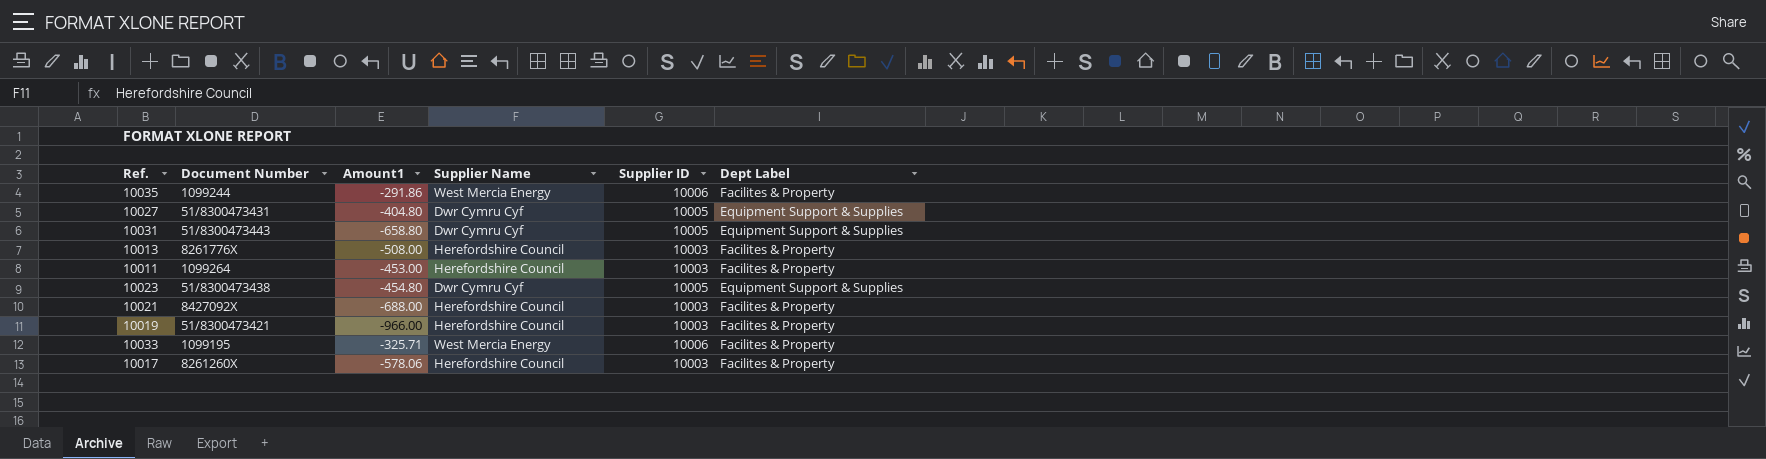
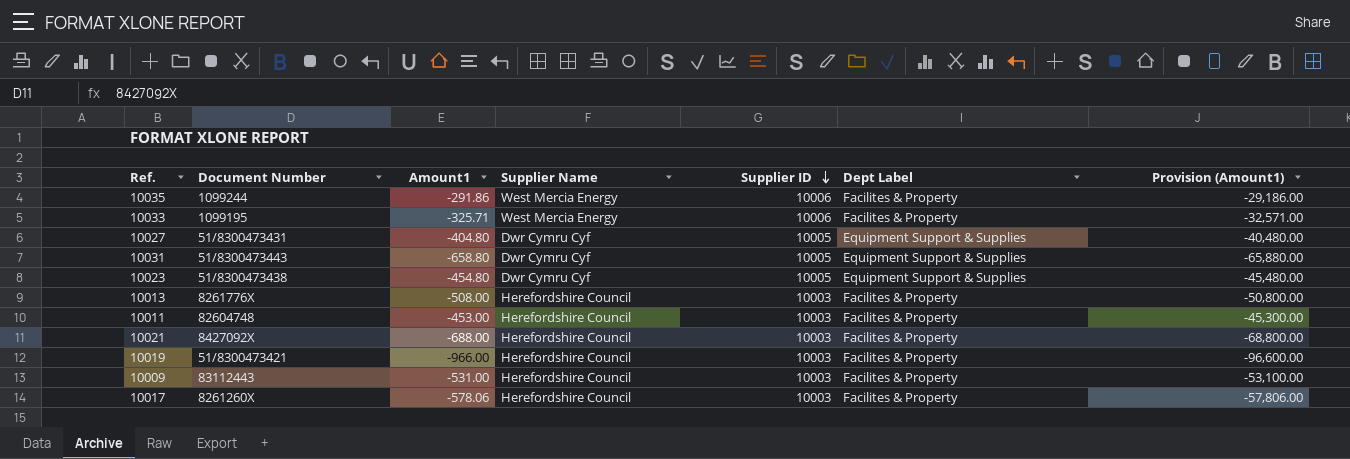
row order: none -> Supplier ID descending
column Provision (Amount1) | formula: none -> [Amount1] * 100
10011 | Document Number: 1099264 -> 82604748
row 10009: none -> 83112443 | -531.00 | Herefordshire Council | 10003 | Facilites & Property | -53,100.00

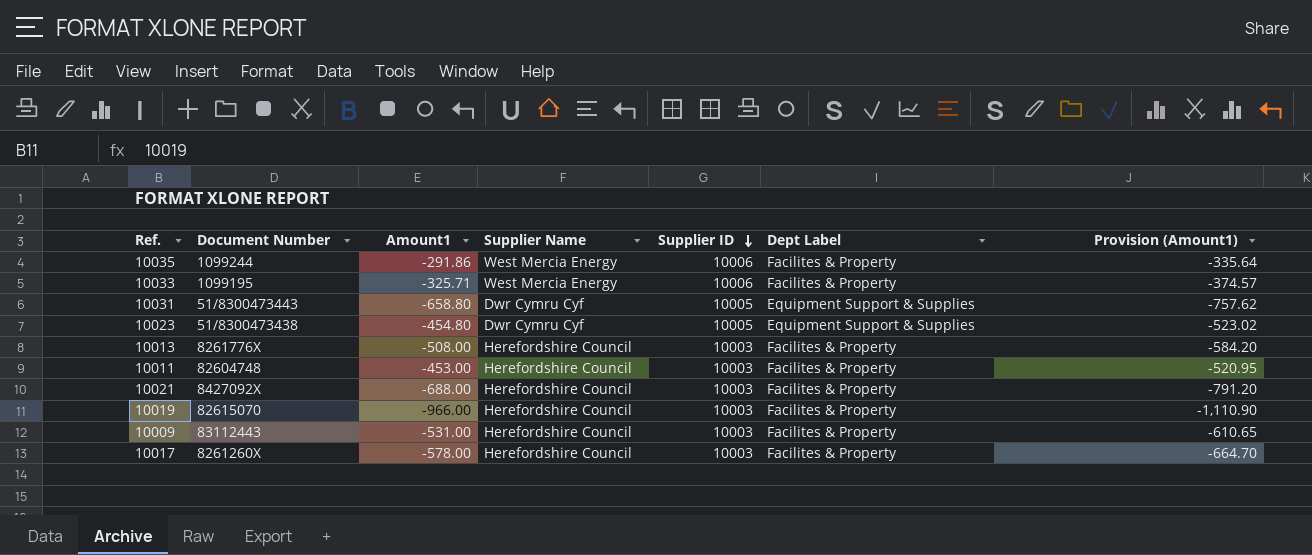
column Provision (Amount1) | formula: [Amount1] * 100 -> [Amount1] * 1.15
row 10027: 51/8300473431 | -404.80 | Dwr Cymru Cyf | 10005 | Equipment Support & Supplies | -40,480.00 -> none
10019 | Document Number: 51/8300473421 -> 82615070
10017 | Amount1: -578.06 -> -578.00

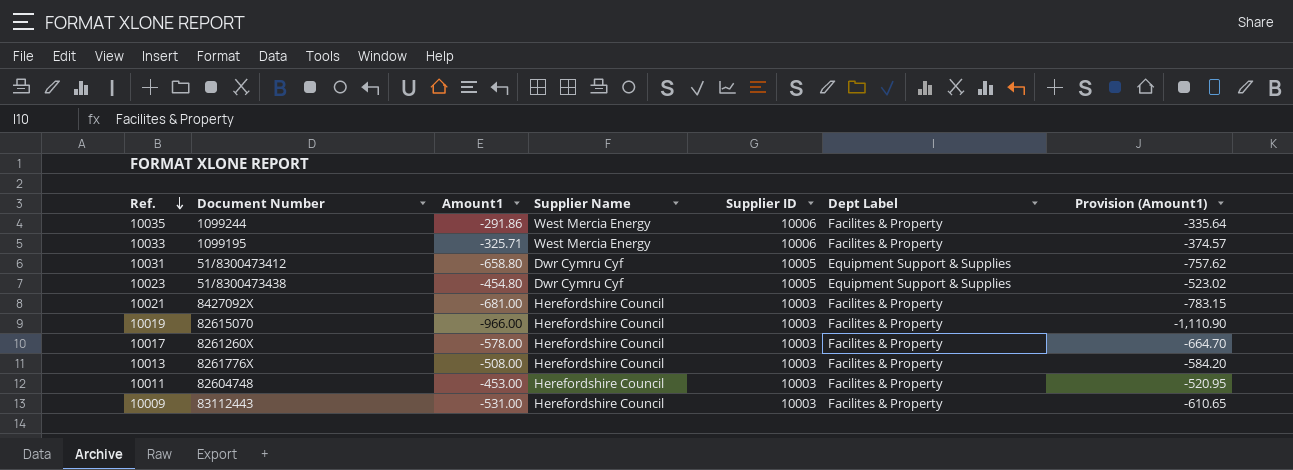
row order: Supplier ID descending -> Ref. descending
10031 | Document Number: 51/8300473443 -> 51/8300473412
10021 | Amount1: -688.00 -> -681.00
10021 | Provision (Amount1): -791.20 -> -783.15

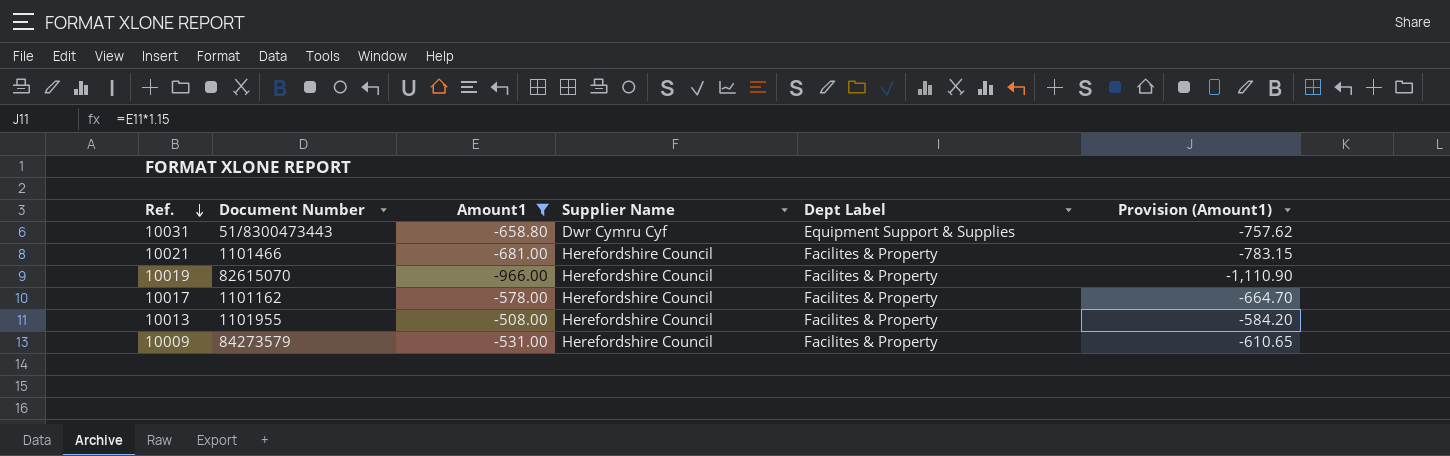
filter: none -> Amount1 <= -508.00
column Supplier ID | position: 5 -> none
10031 | Document Number: 51/8300473412 -> 51/8300473443
10021 | Document Number: 8427092X -> 1101466
10017 | Document Number: 8261260X -> 1101162
10013 | Document Number: 8261776X -> 1101955
10009 | Document Number: 83112443 -> 84273579

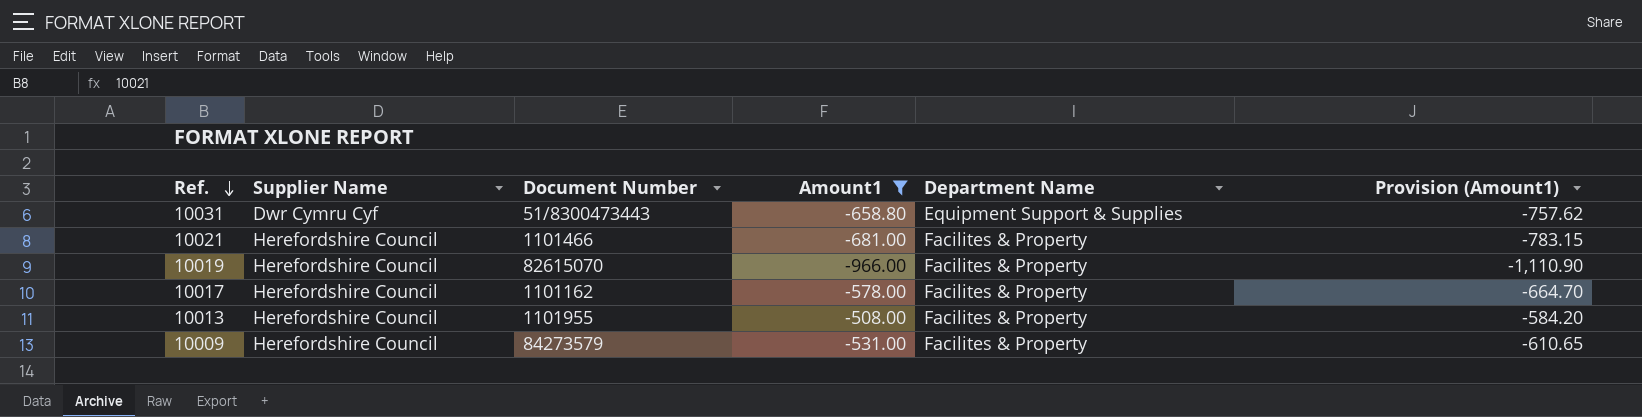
column Supplier Name | position: 4 -> 2
column name: Dept Label -> Department Name

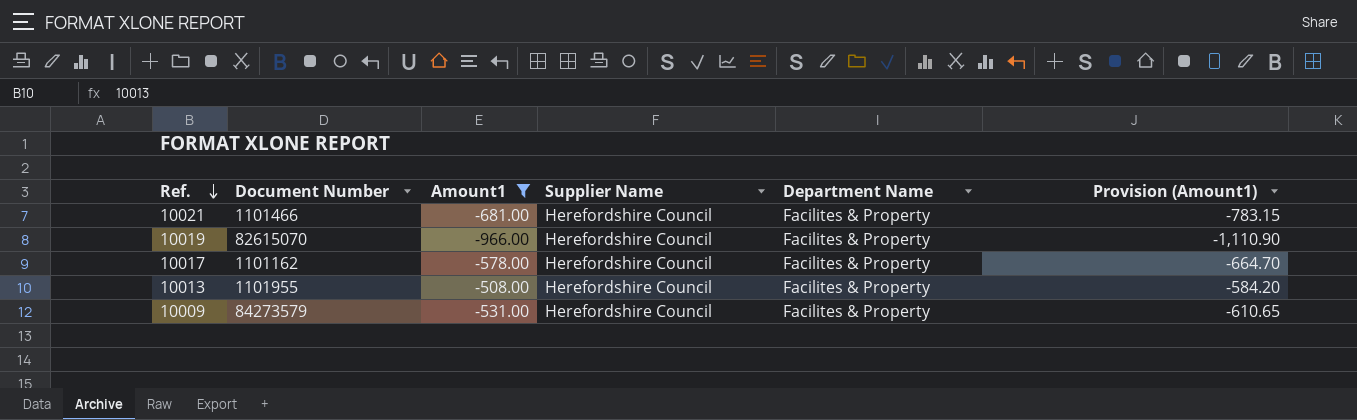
column Supplier Name | position: 2 -> 4
row 10031: Dwr Cymru Cyf | 51/8300473443 | -658.80 | Equipment Support & Supplies | -757.62 -> none

